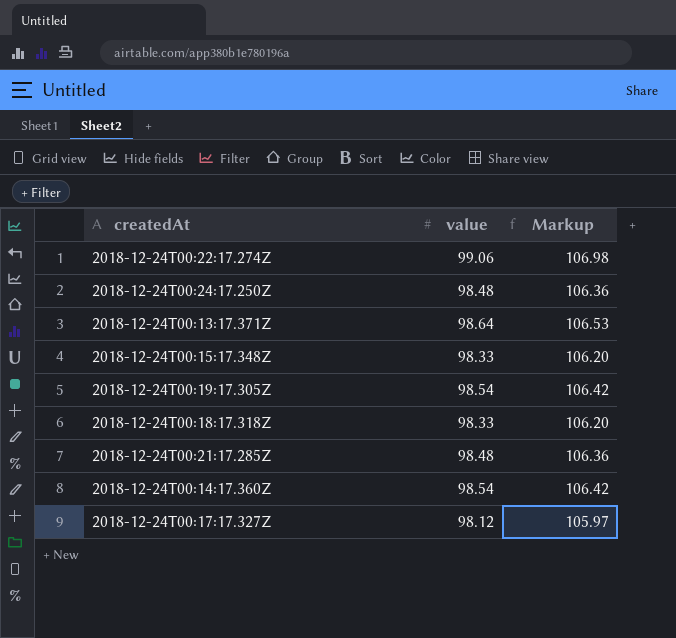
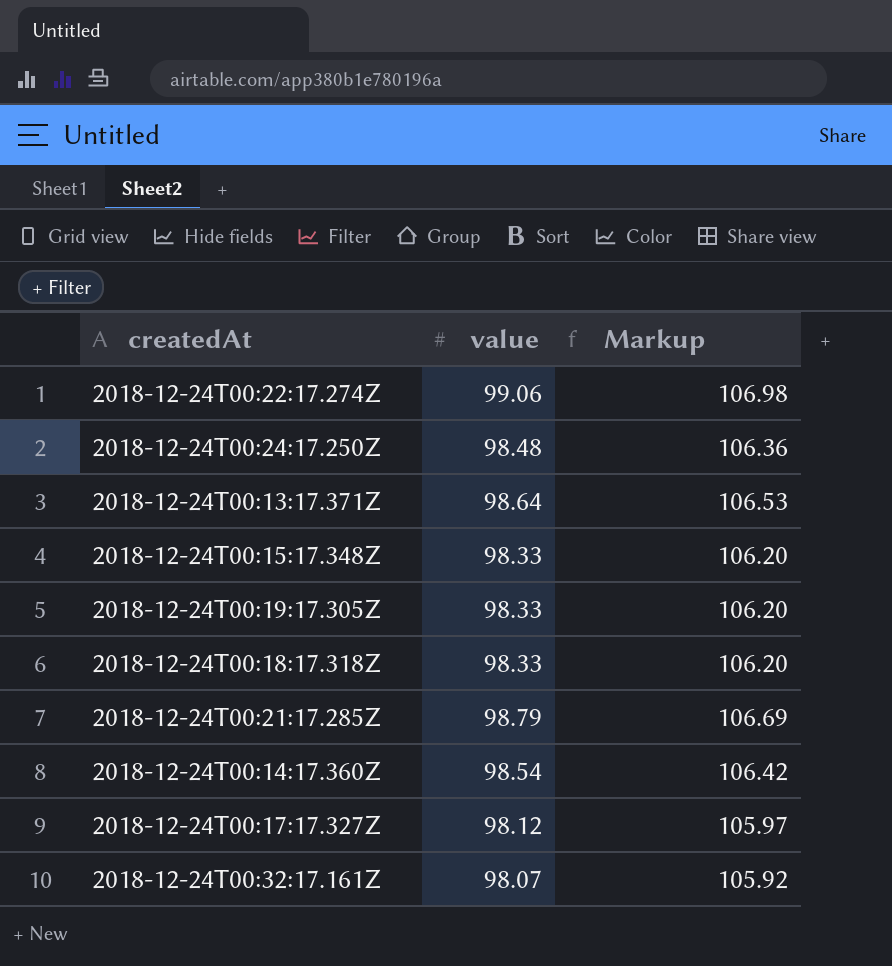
2018-12-24T00:19:17.305Z | value: 98.54 -> 98.33
2018-12-24T00:19:17.305Z | Markup: 106.42 -> 106.20
2018-12-24T00:21:17.285Z | value: 98.48 -> 98.79
2018-12-24T00:21:17.285Z | Markup: 106.36 -> 106.69
row 2018-12-24T00:32:17.161Z: none -> 98.07 | 105.92

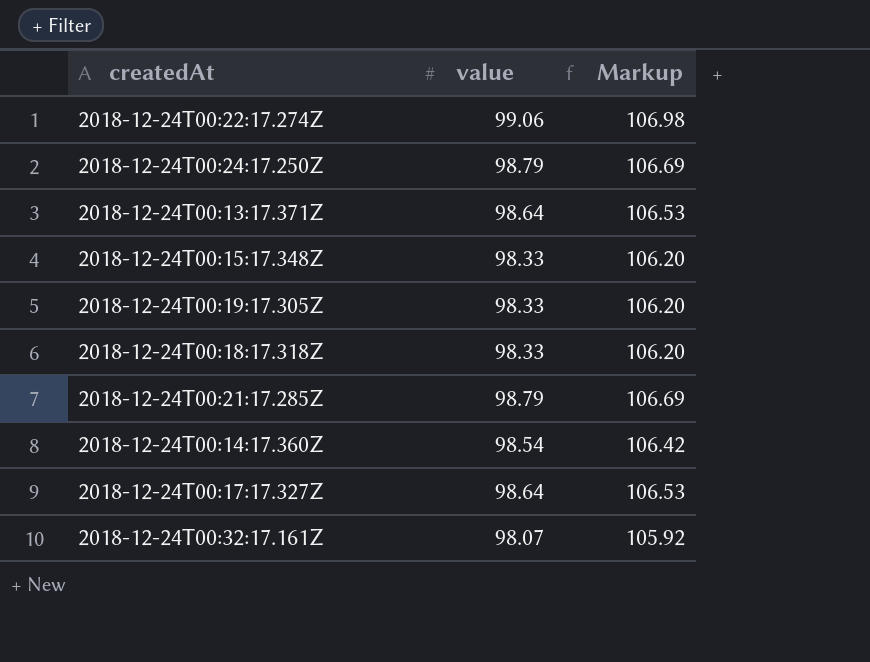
2018-12-24T00:24:17.250Z | value: 98.48 -> 98.79
2018-12-24T00:24:17.250Z | Markup: 106.36 -> 106.69
2018-12-24T00:17:17.327Z | value: 98.12 -> 98.64
2018-12-24T00:17:17.327Z | Markup: 105.97 -> 106.53

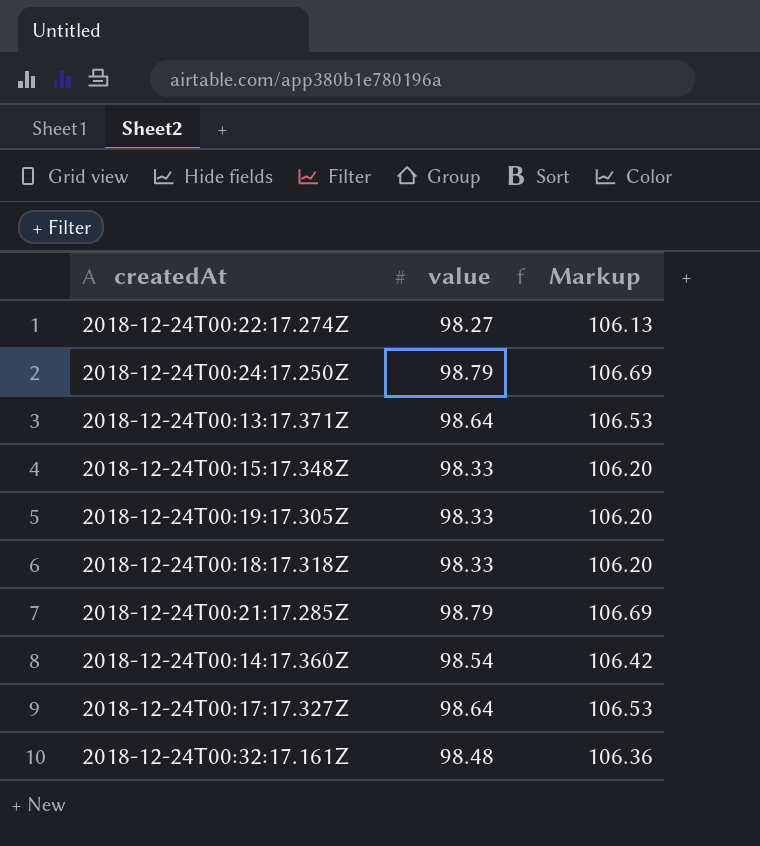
2018-12-24T00:22:17.274Z | value: 99.06 -> 98.27
2018-12-24T00:22:17.274Z | Markup: 106.98 -> 106.13
2018-12-24T00:32:17.161Z | value: 98.07 -> 98.48
2018-12-24T00:32:17.161Z | Markup: 105.92 -> 106.36

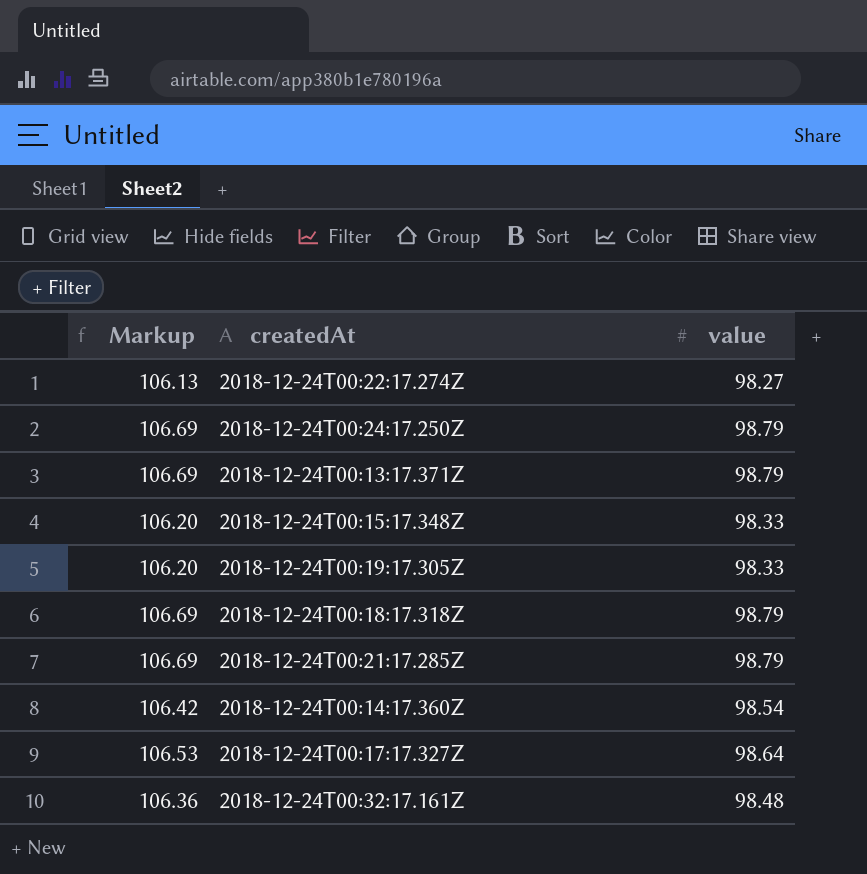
column Markup | position: 3 -> 1
2018-12-24T00:13:17.371Z | Markup: 106.53 -> 106.69
2018-12-24T00:13:17.371Z | value: 98.64 -> 98.79
2018-12-24T00:18:17.318Z | Markup: 106.20 -> 106.69
2018-12-24T00:18:17.318Z | value: 98.33 -> 98.79

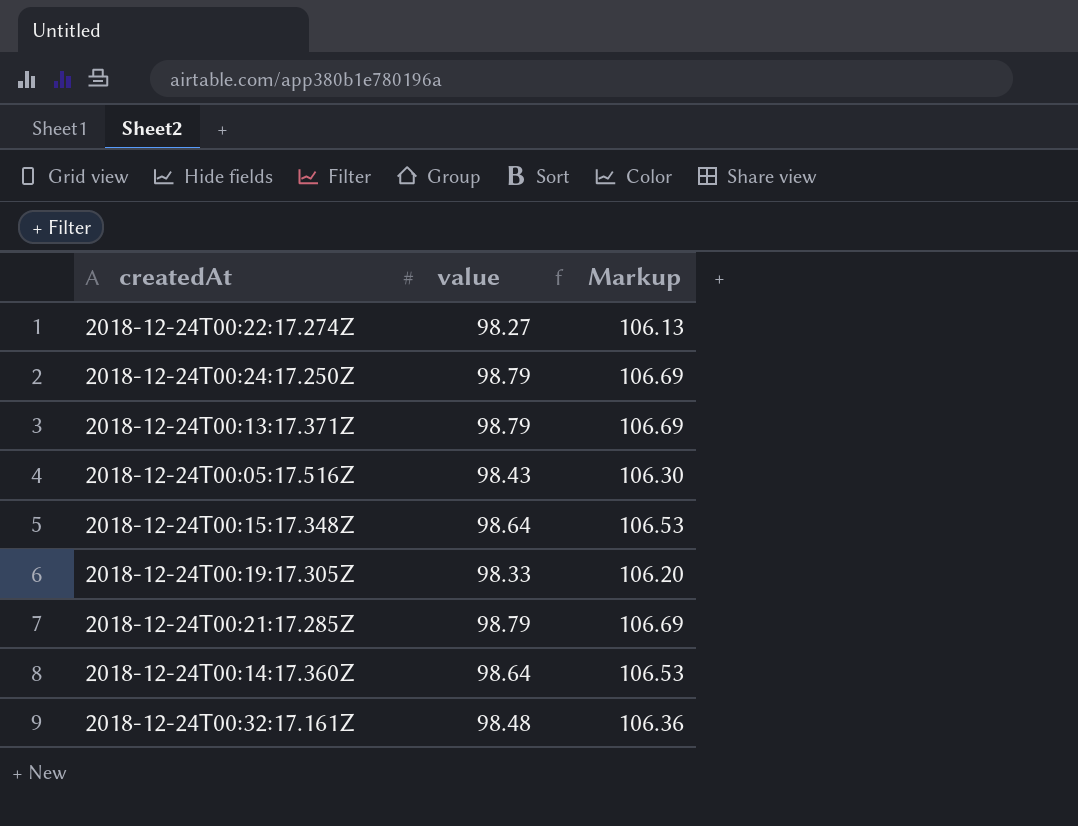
column Markup | position: 1 -> 3
row 2018-12-24T00:18:17.318Z: 106.69 | 98.79 -> none
row 2018-12-24T00:17:17.327Z: 106.53 | 98.64 -> none
row 2018-12-24T00:05:17.516Z: none -> 98.43 | 106.30
2018-12-24T00:15:17.348Z | value: 98.33 -> 98.64
2018-12-24T00:15:17.348Z | Markup: 106.20 -> 106.53
2018-12-24T00:14:17.360Z | value: 98.54 -> 98.64
2018-12-24T00:14:17.360Z | Markup: 106.42 -> 106.53

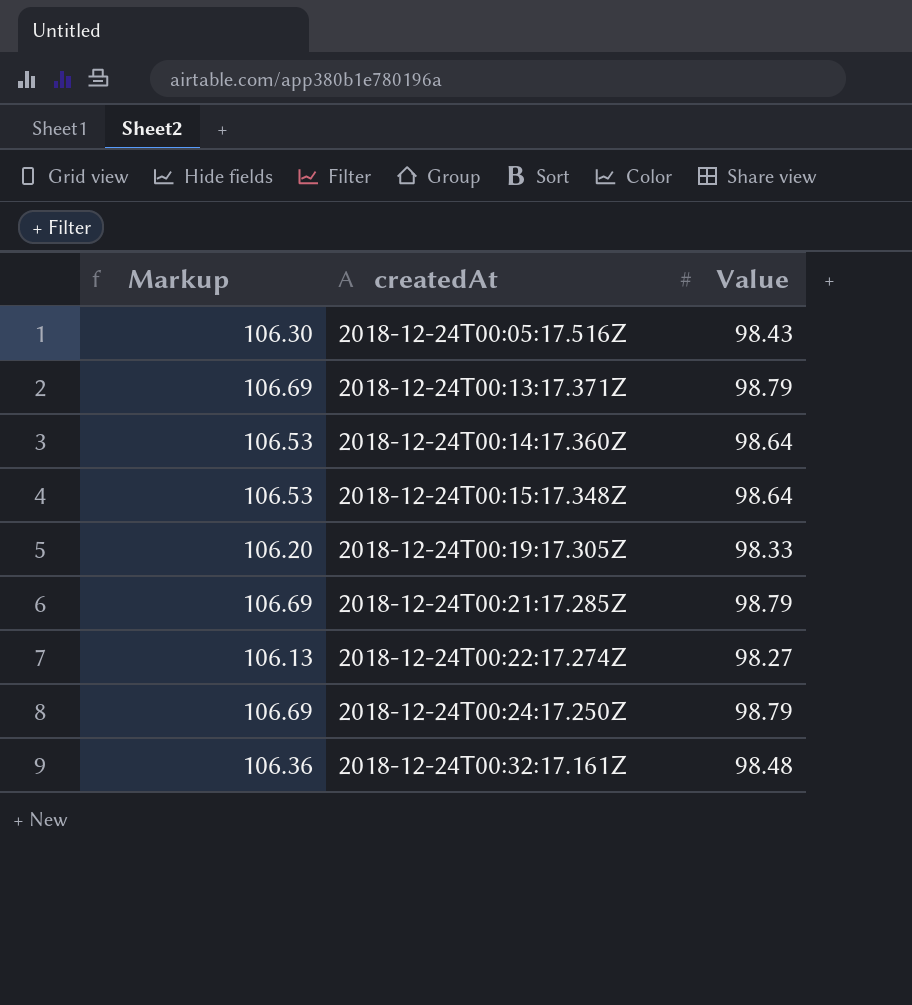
row order: none -> createdAt ascending
column Markup | position: 3 -> 1
column name: value -> Value

